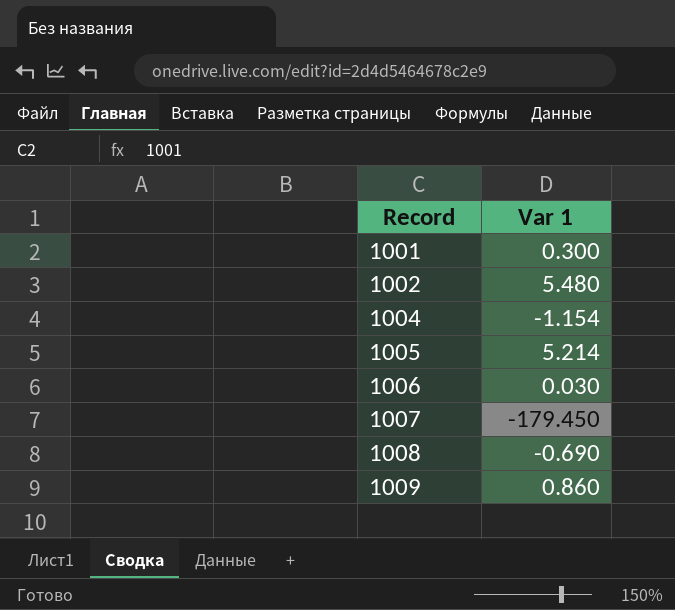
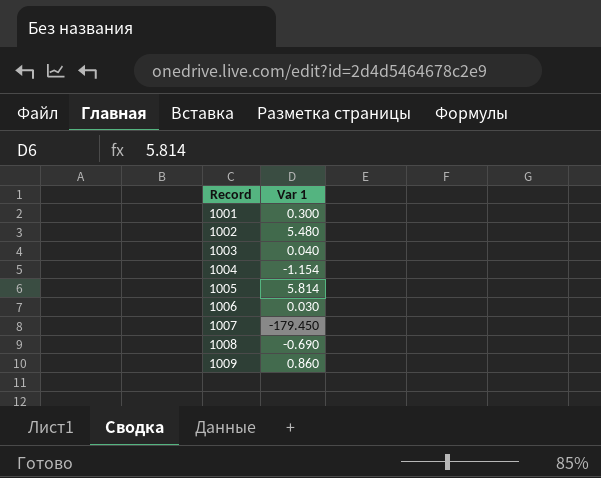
row 1003: none -> 0.040
1005 | Var 1: 5.214 -> 5.814

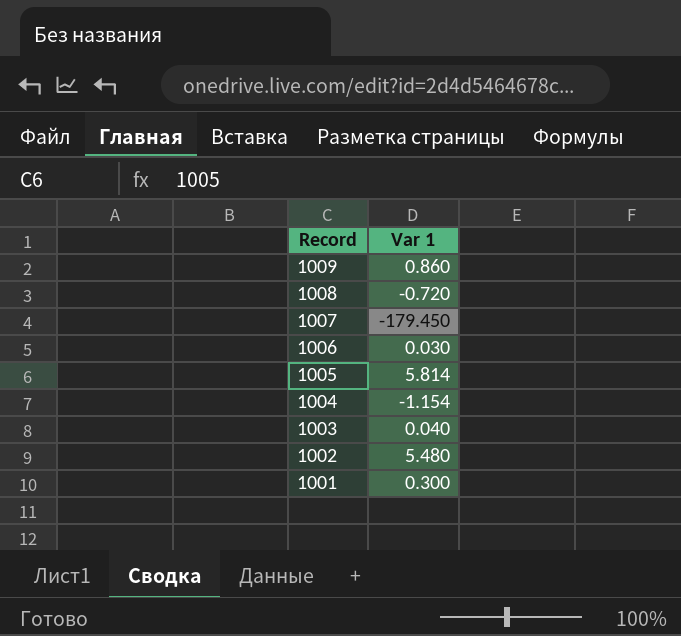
row order: Record ascending -> Record descending
1008 | Var 1: -0.690 -> -0.720

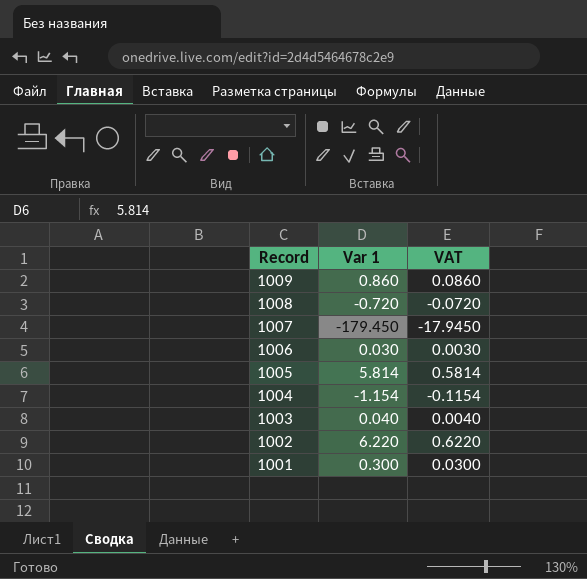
column VAT | formula: none -> [Var 1] * 0.1
1002 | Var 1: 5.480 -> 6.220

